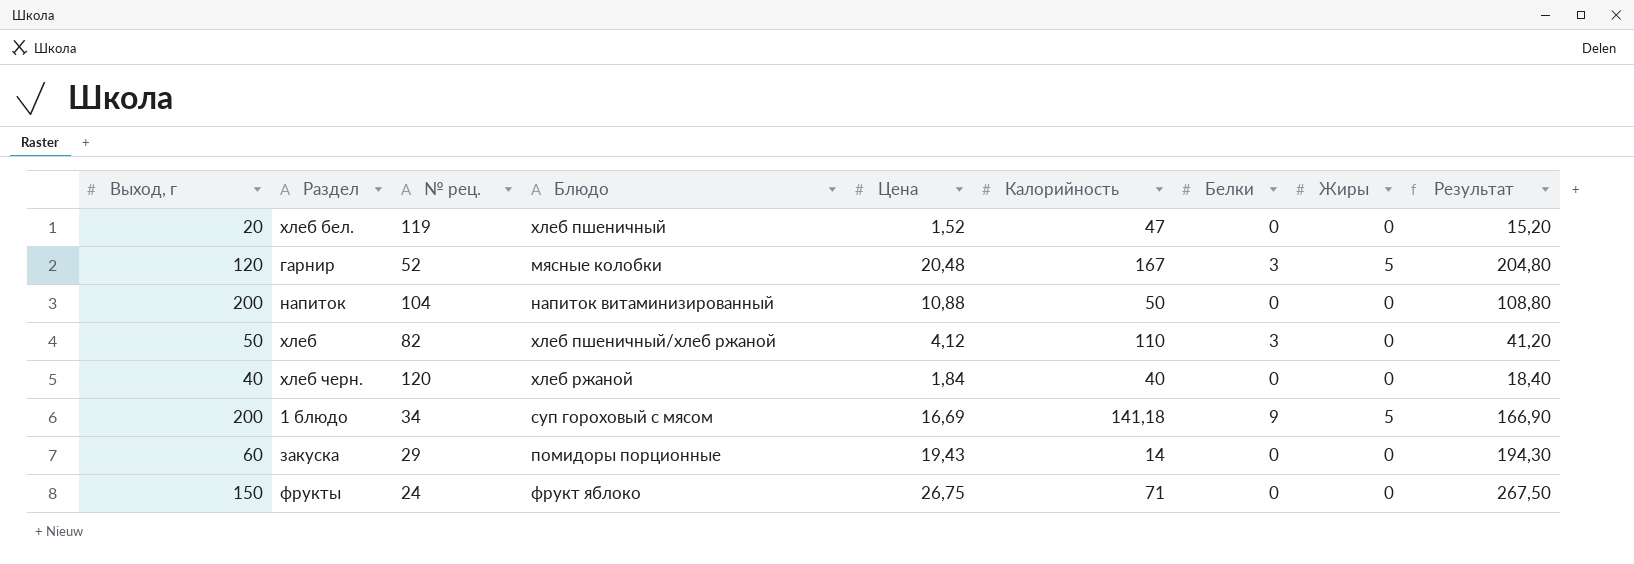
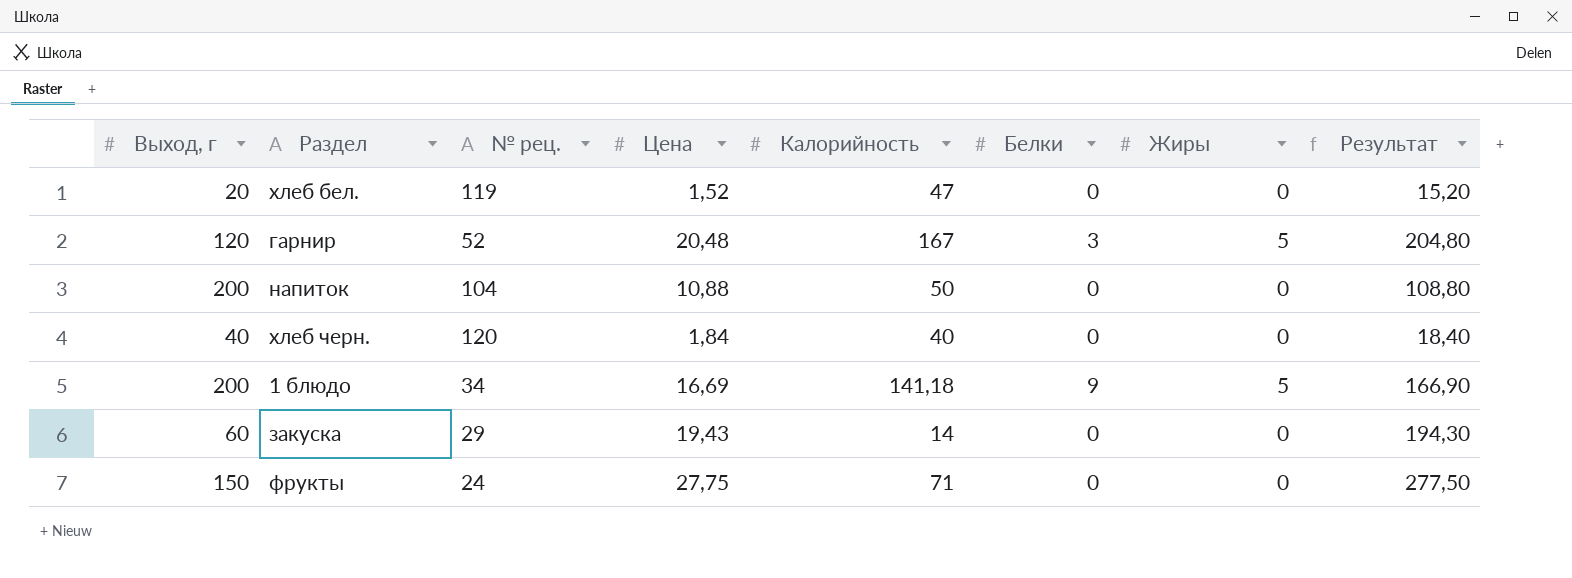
column Блюдо | position: 4 -> none
row хлеб: 50 | 82 | хлеб пшеничный/хлеб ржаной | 4,12 | 110 | 3 | 0 | 41,20 -> none
фрукты | Цена: 26,75 -> 27,75
фрукты | Результат: 267,50 -> 277,50

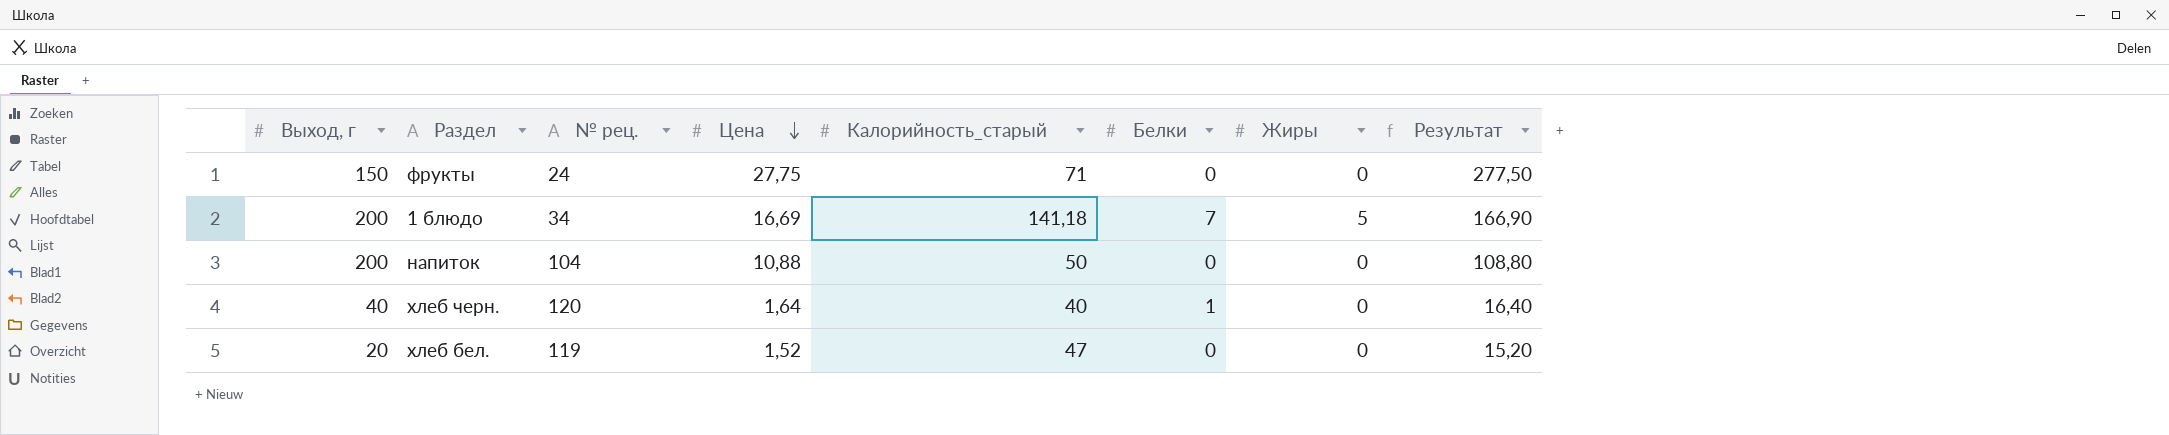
row order: none -> Цена descending
column name: Калорийность -> Калорийность_старый
row гарнир: 120 | 52 | 20,48 | 167 | 3 | 5 | 204,80 -> none
row закуска: 60 | 29 | 19,43 | 14 | 0 | 0 | 194,30 -> none
1 блюдо | Белки: 9 -> 7
хлеб черн. | Цена: 1,84 -> 1,64
хлеб черн. | Белки: 0 -> 1
хлеб черн. | Результат: 18,40 -> 16,40

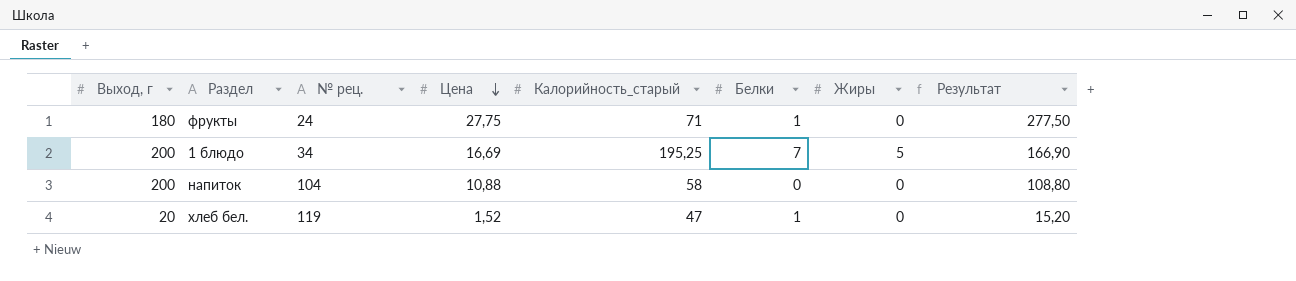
row хлеб черн.: 40 | 120 | 1,64 | 40 | 1 | 0 | 16,40 -> none
фрукты | Выход, г: 150 -> 180
фрукты | Белки: 0 -> 1
1 блюдо | Калорийность_старый: 141,18 -> 195,25
напиток | Калорийность_старый: 50 -> 58
хлеб бел. | Белки: 0 -> 1

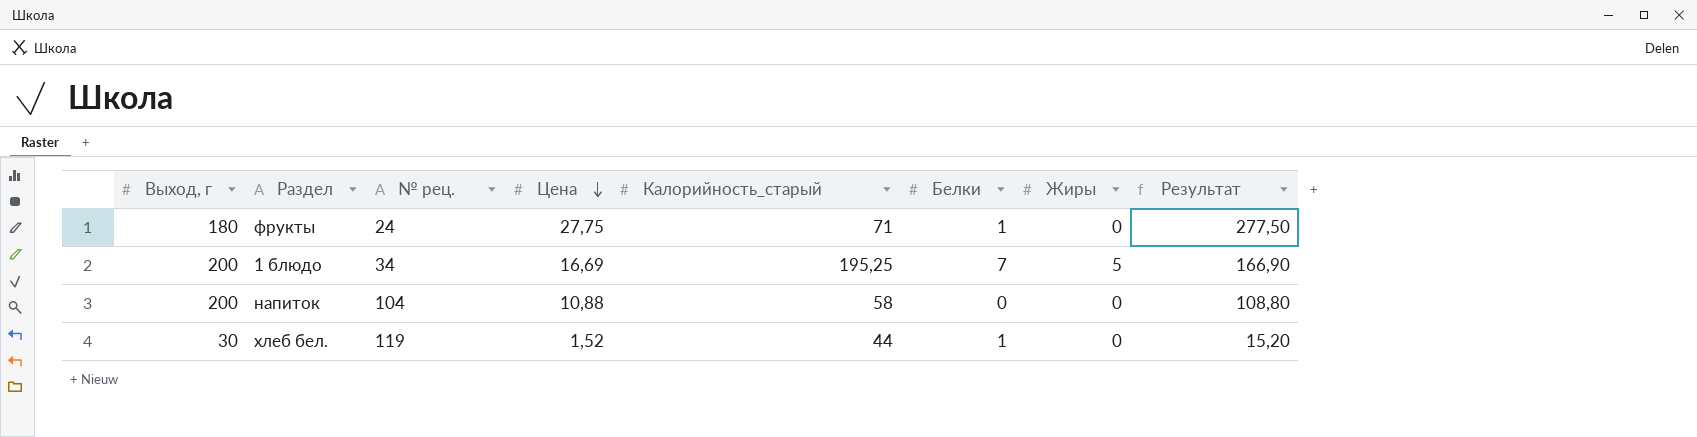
хлеб бел. | Выход, г: 20 -> 30
хлеб бел. | Калорийность_старый: 47 -> 44

